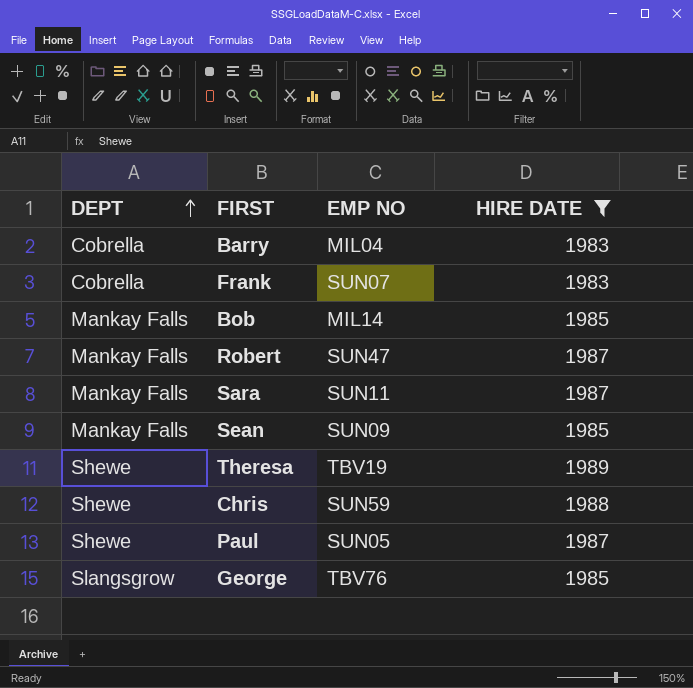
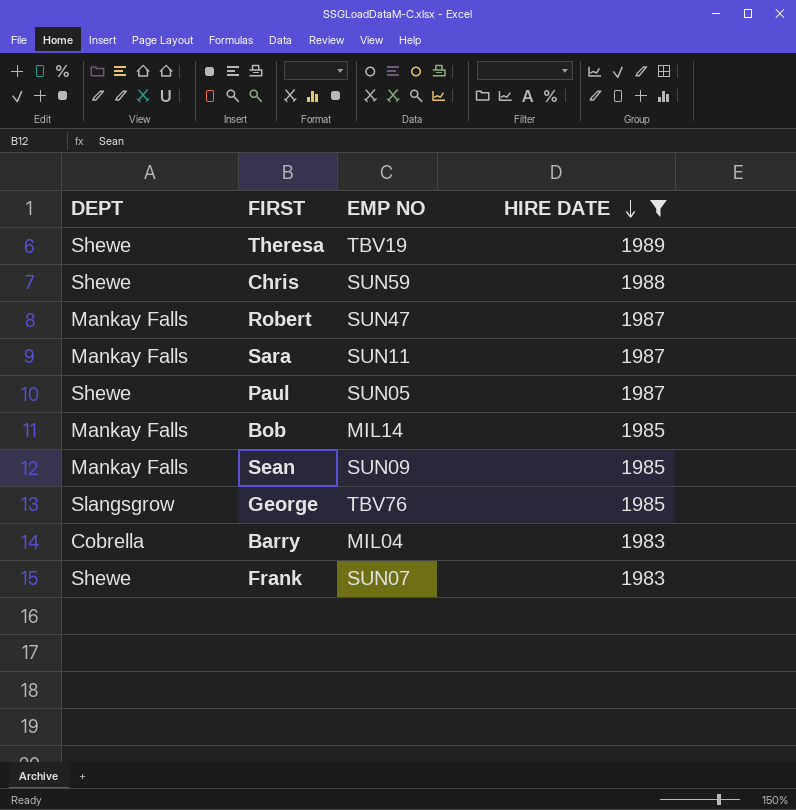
row order: DEPT ascending -> HIRE DATE descending
Frank | DEPT: Cobrella -> Shewe

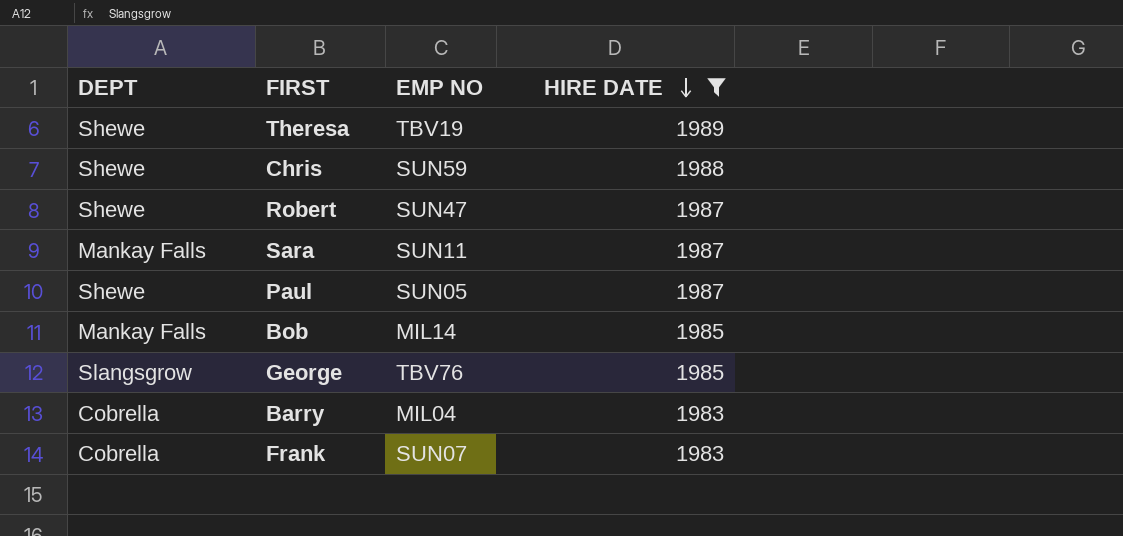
row Sean: Mankay Falls | SUN09 | 1985 -> none
Robert | DEPT: Mankay Falls -> Shewe
Frank | DEPT: Shewe -> Cobrella

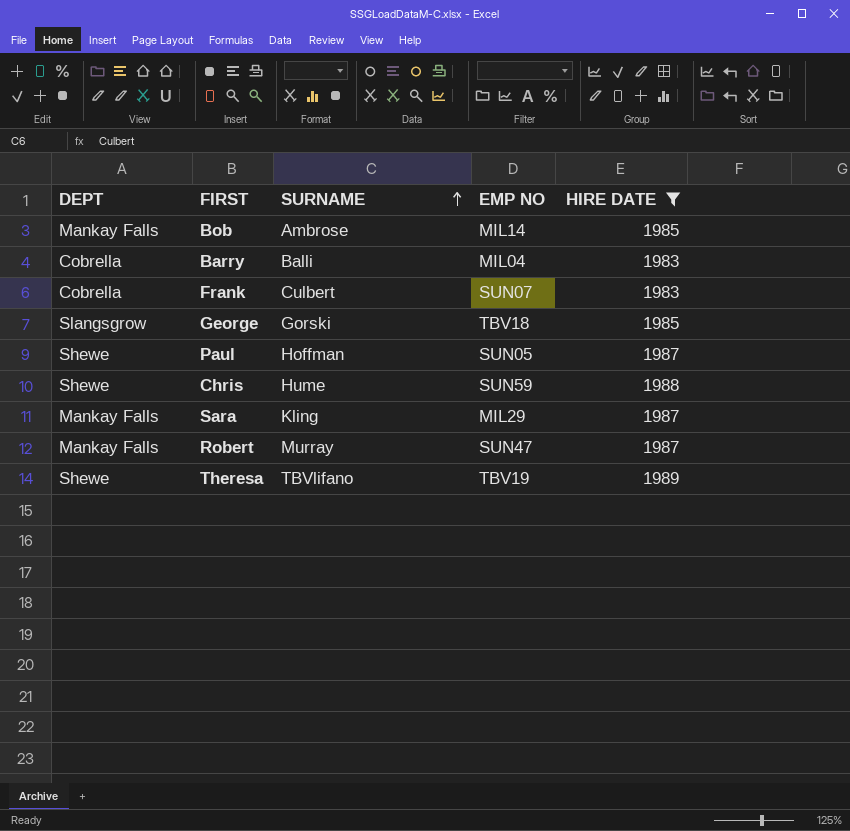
row order: HIRE DATE descending -> SURNAME ascending
column SURNAME | position: none -> 3
George | EMP NO: TBV76 -> TBV18
Sara | EMP NO: SUN11 -> MIL29
Robert | DEPT: Shewe -> Mankay Falls

